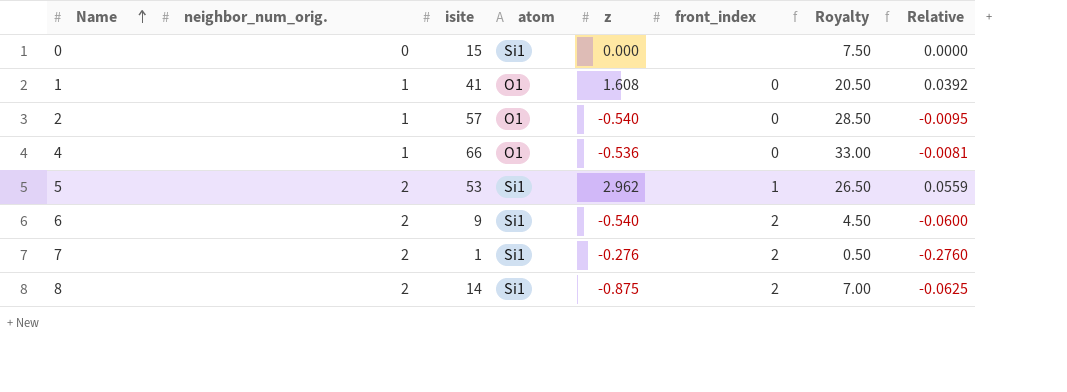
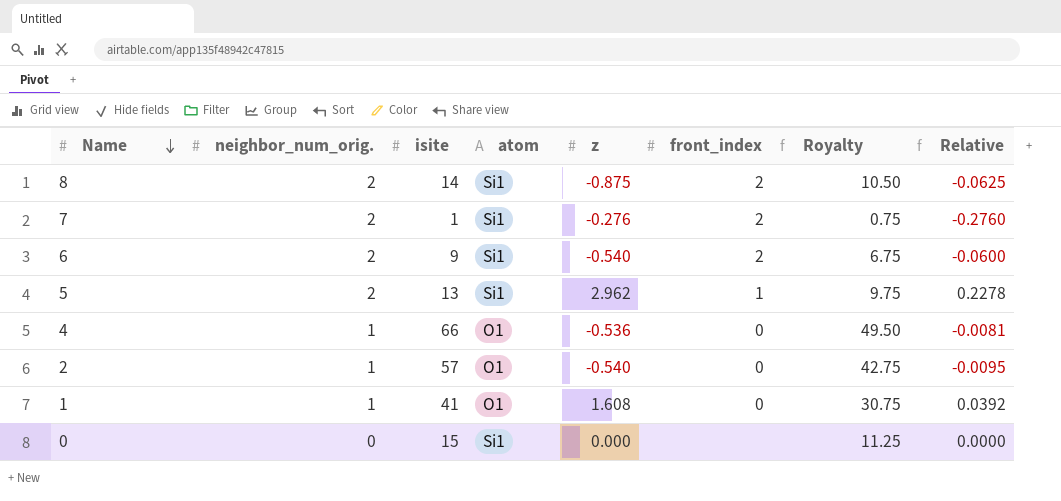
row order: Name ascending -> Name descending
column Royalty | formula: [isite] * 0.5 -> [isite] * 0.75
5 | isite: 53 -> 13
5 | Relative: 0.0559 -> 0.2278

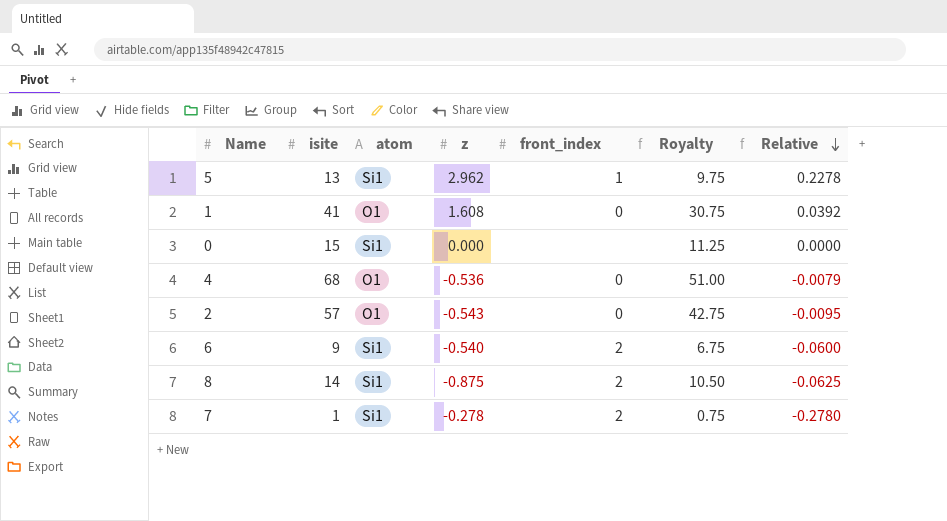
row order: Name descending -> Relative descending
column neighbor_num_orig. | position: 2 -> none
4 | isite: 66 -> 68
4 | Royalty: 49.50 -> 51.00
4 | Relative: -0.0081 -> -0.0079
2 | z: -0.540 -> -0.543
7 | z: -0.276 -> -0.278
7 | Relative: -0.2760 -> -0.2780

